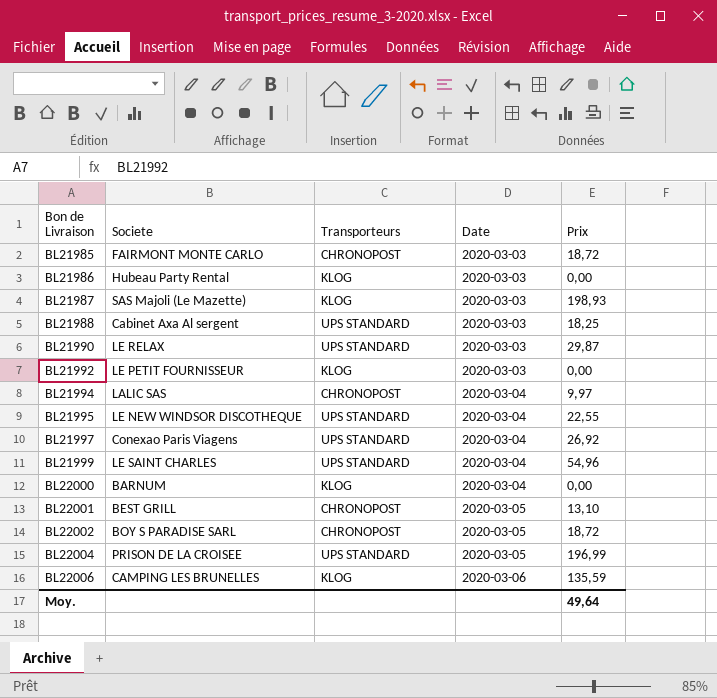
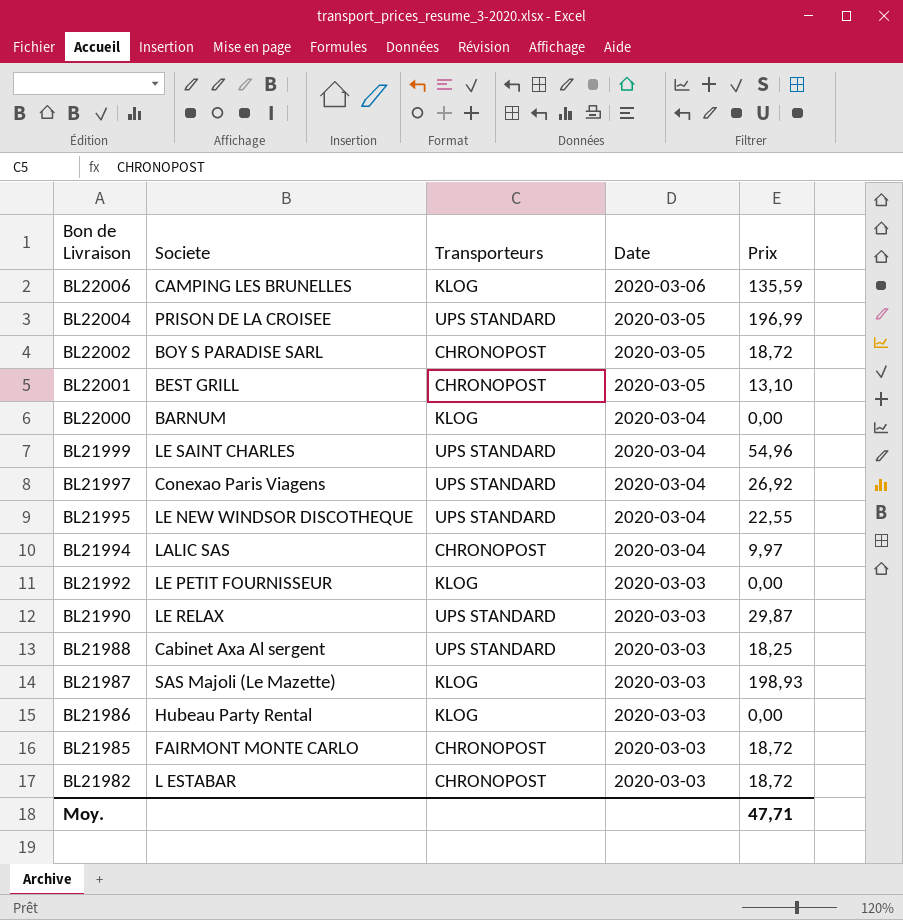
row order: Bon de Livraison ascending -> Bon de Livraison descending
row BL21982: none -> L ESTABAR | CHRONOPOST | 2020-03-03 | 18,72
Moy. | Prix: 49,64 -> 47,71

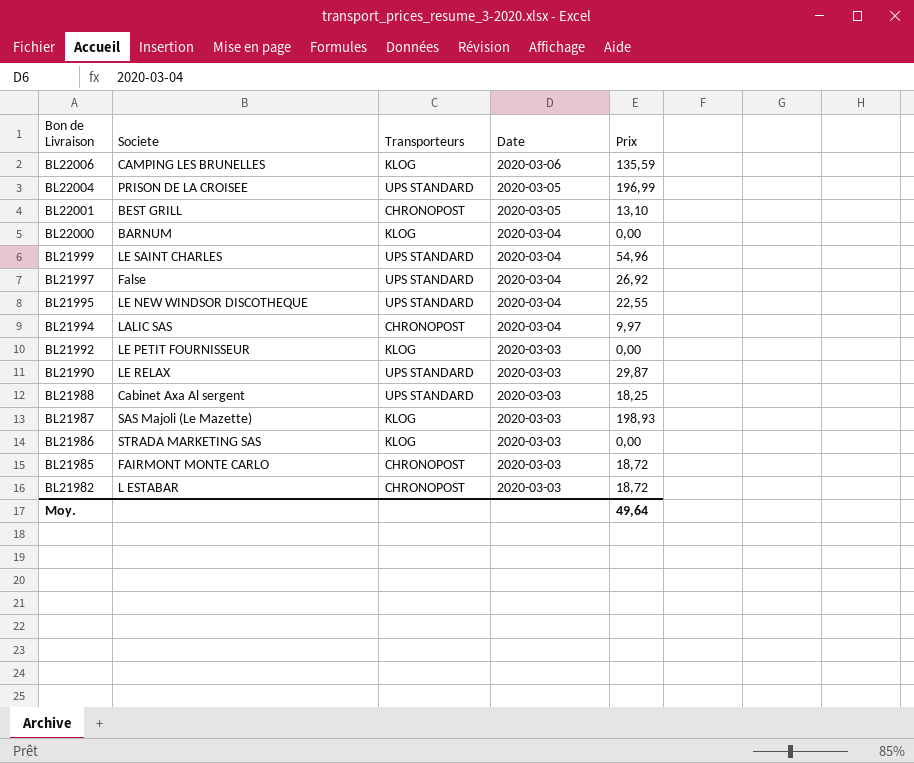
row BL22002: BOY S PARADISE SARL | CHRONOPOST | 2020-03-05 | 18,72 -> none
BL21997 | Societe: Conexao Paris Viagens -> False
BL21986 | Societe: Hubeau Party Rental -> STRADA MARKETING SAS
Moy. | Prix: 47,71 -> 49,64

